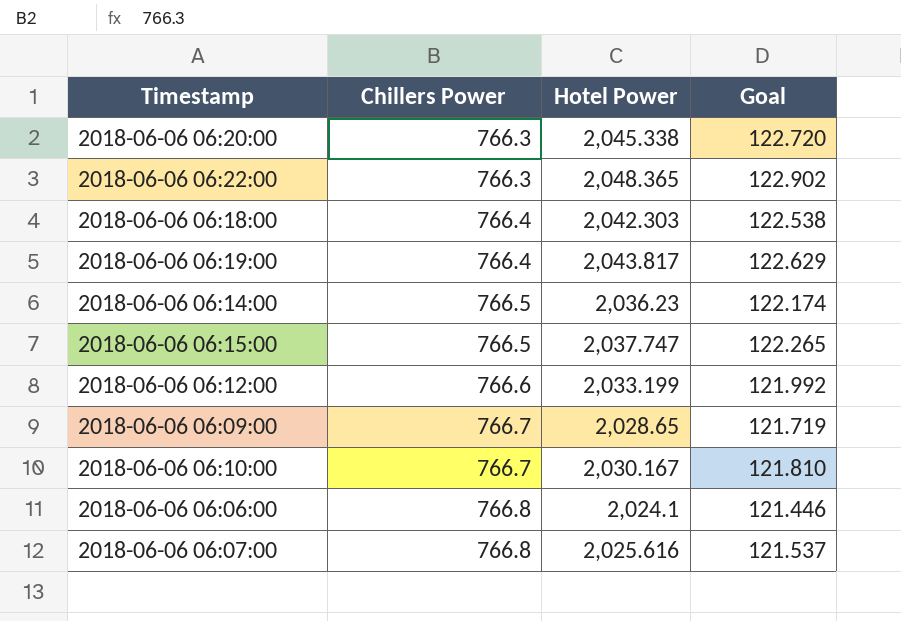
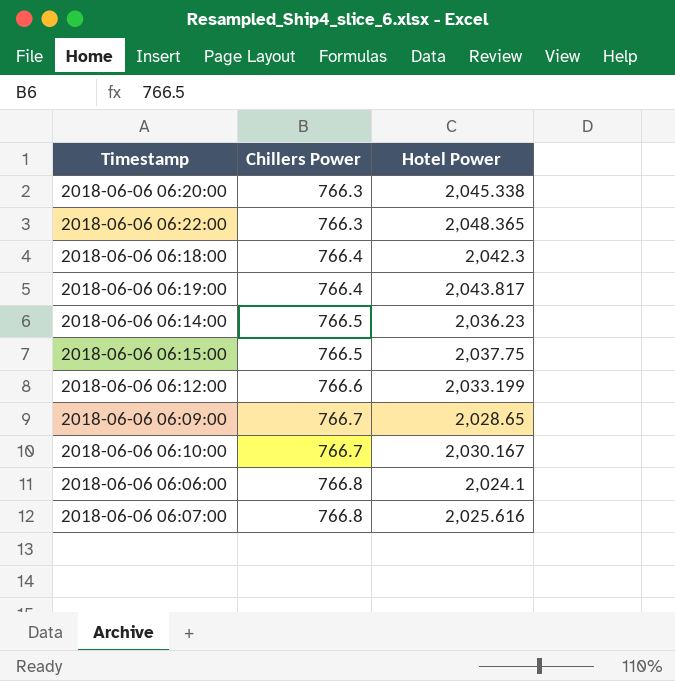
column Goal | formula: [Hotel Power] * 0.06 -> none
2018-06-06 06:18:00 | Hotel Power: 2,042.303 -> 2,042.3
2018-06-06 06:15:00 | Hotel Power: 2,037.747 -> 2,037.75

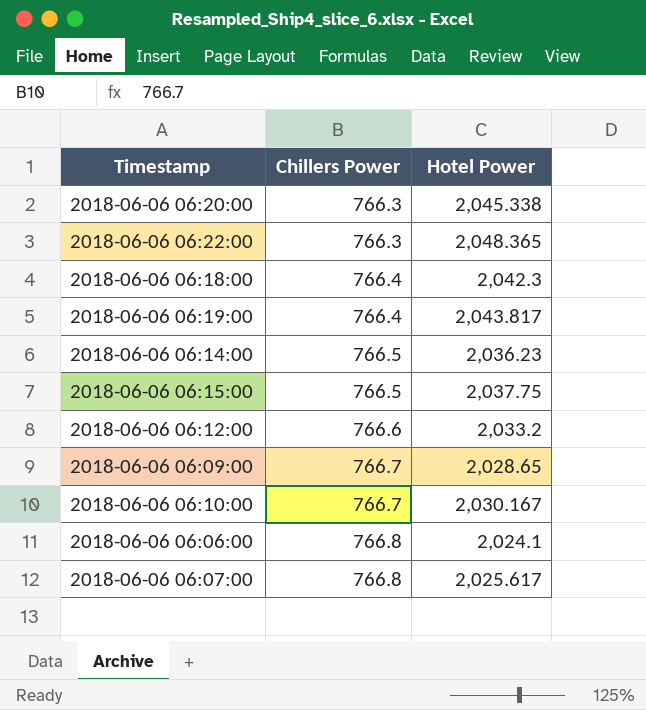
2018-06-06 06:12:00 | Hotel Power: 2,033.199 -> 2,033.2
2018-06-06 06:07:00 | Hotel Power: 2,025.616 -> 2,025.617

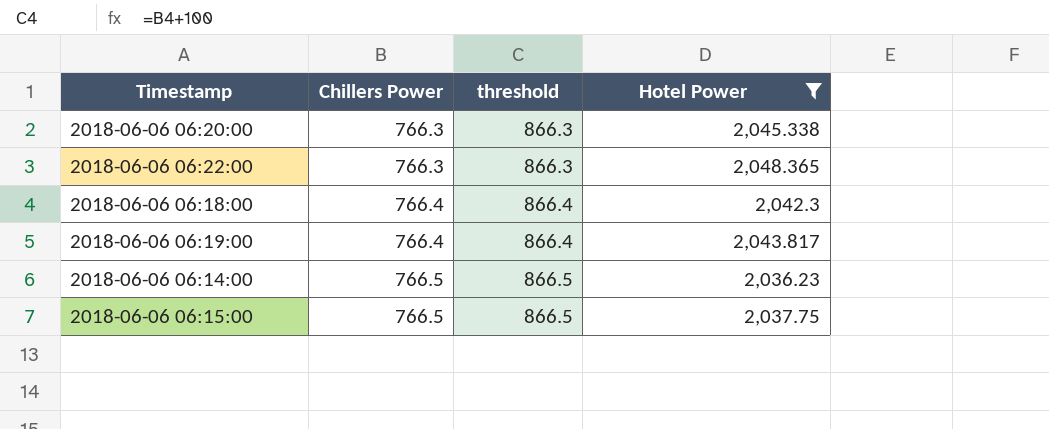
filter: none -> Hotel Power >= 2,036.23
column threshold | formula: none -> [Chillers Power] + 100

